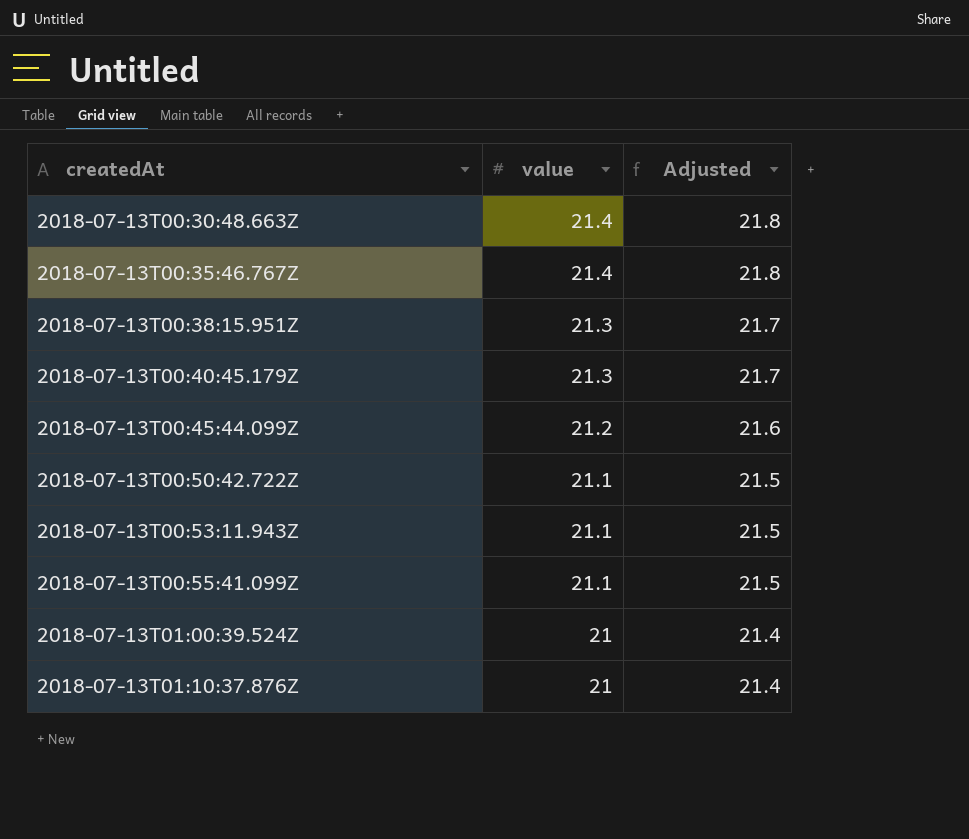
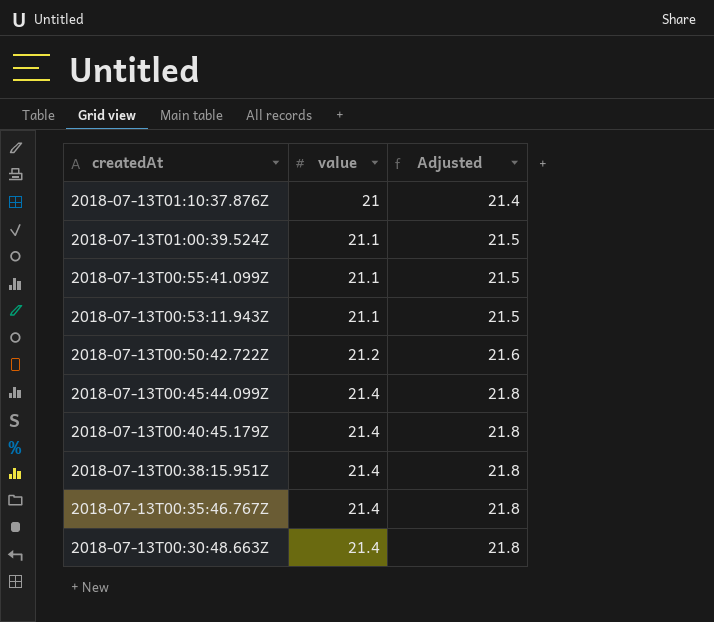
row order: createdAt ascending -> createdAt descending
2018-07-13T01:00:39.524Z | value: 21 -> 21.1
2018-07-13T01:00:39.524Z | Adjusted: 21.4 -> 21.5
2018-07-13T00:50:42.722Z | value: 21.1 -> 21.2
2018-07-13T00:50:42.722Z | Adjusted: 21.5 -> 21.6
2018-07-13T00:45:44.099Z | value: 21.2 -> 21.4
2018-07-13T00:45:44.099Z | Adjusted: 21.6 -> 21.8
2018-07-13T00:40:45.179Z | value: 21.3 -> 21.4
2018-07-13T00:40:45.179Z | Adjusted: 21.7 -> 21.8
2018-07-13T00:38:15.951Z | value: 21.3 -> 21.4
2018-07-13T00:38:15.951Z | Adjusted: 21.7 -> 21.8

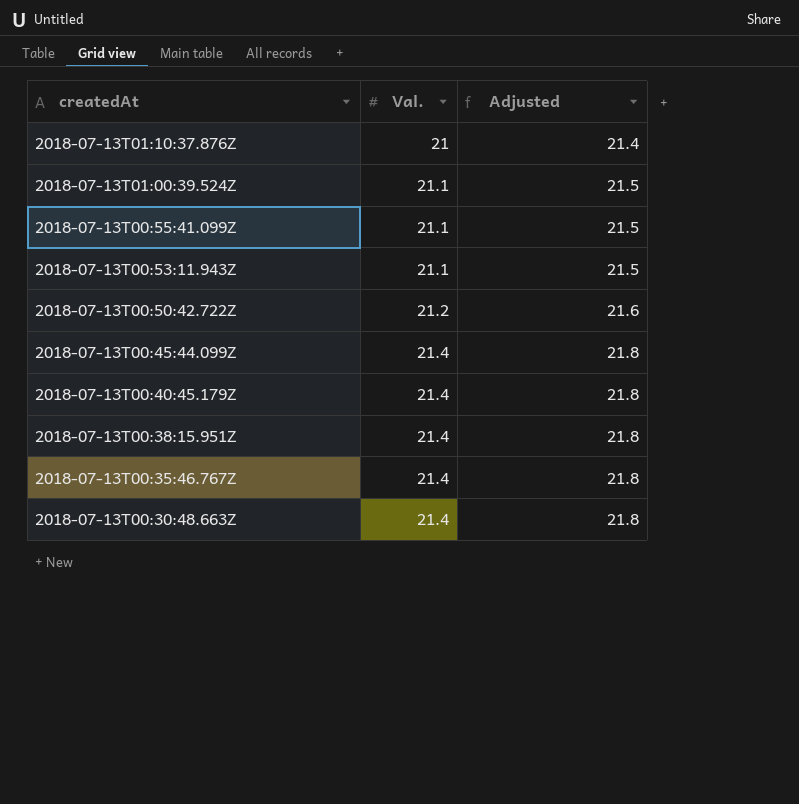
column name: value -> Val.

